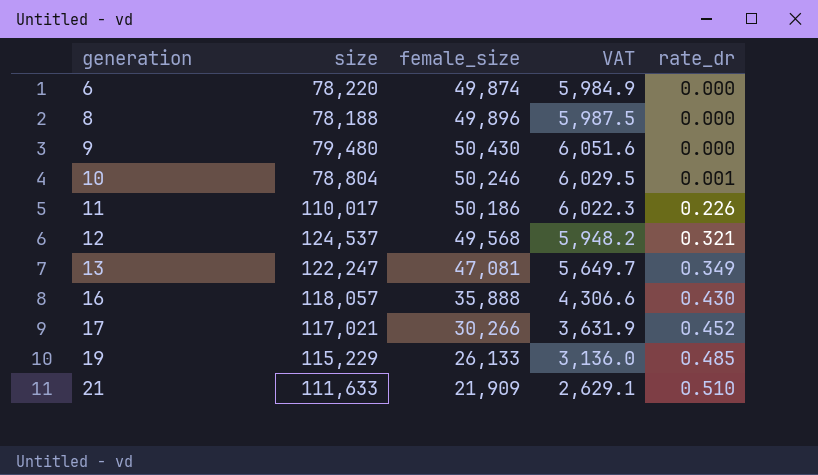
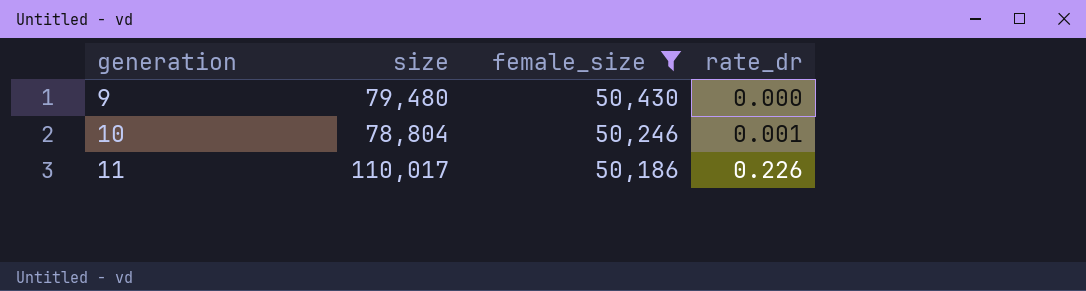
filter: none -> female_size >= 50,186
column VAT | formula: [female_size] * 0.12 -> none

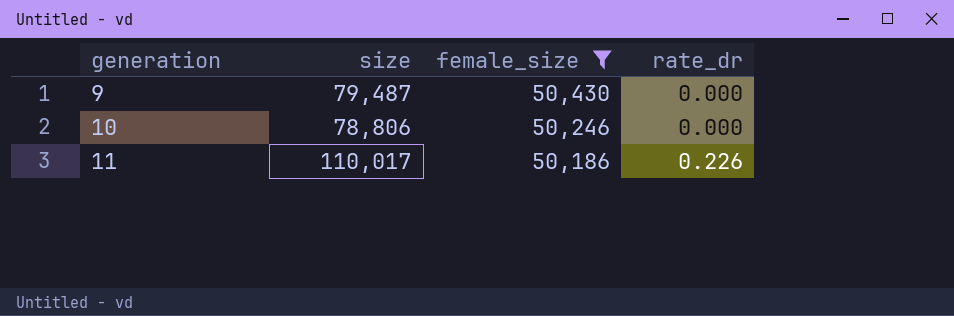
9 | size: 79,480 -> 79,487
10 | size: 78,804 -> 78,806
10 | rate_dr: 0.001 -> 0.000

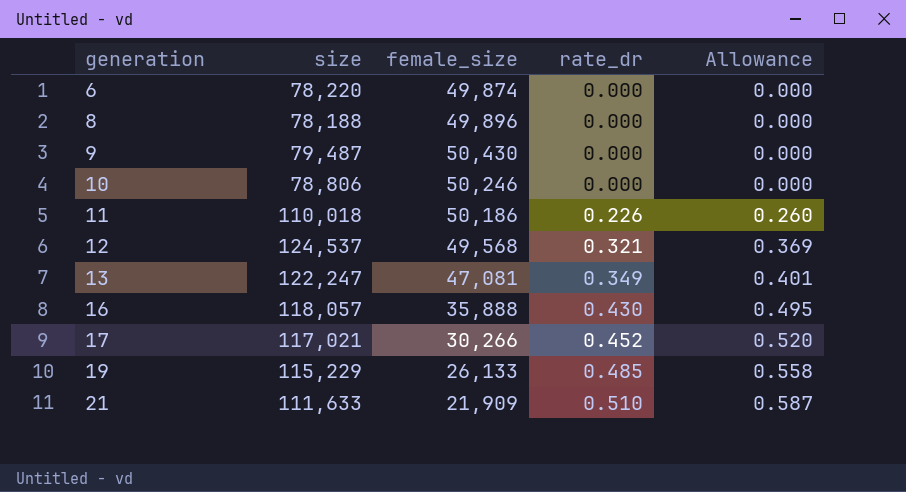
filter: female_size >= 50,186 -> none
column Allowance | formula: none -> [rate_dr] * 1.15
11 | size: 110,017 -> 110,018

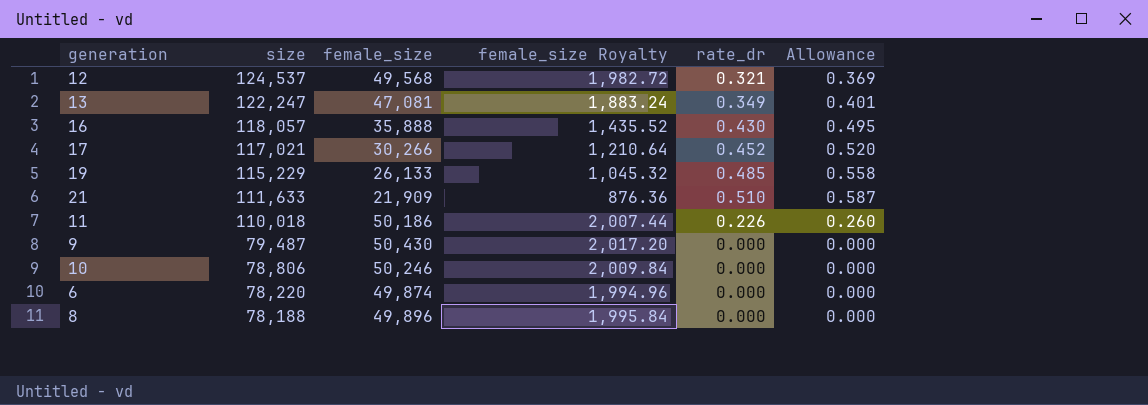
row order: generation ascending -> size descending
column female_size Royalty | formula: none -> [female_size] * 0.04

